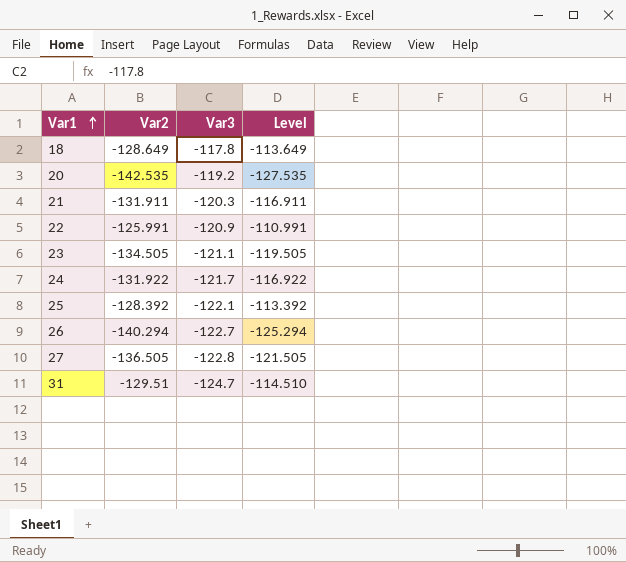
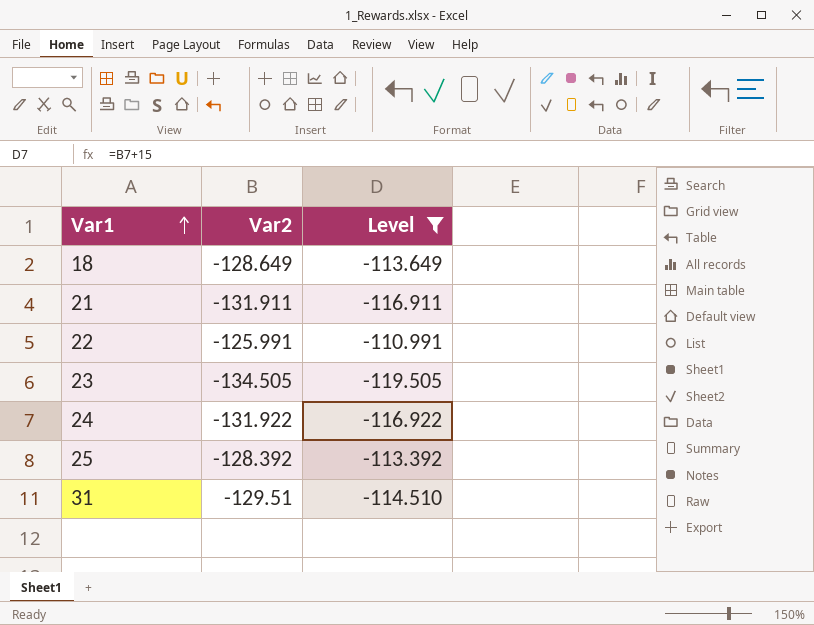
filter: none -> Level >= -119.505
column Var3 | position: 3 -> none

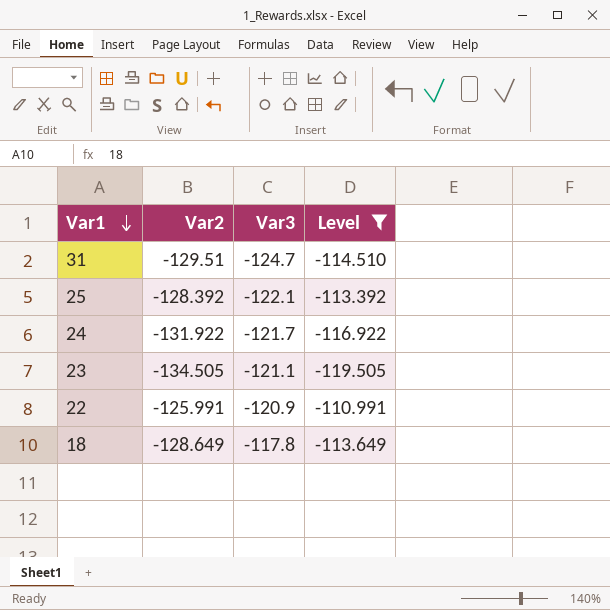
row order: Var1 ascending -> Var1 descending
column Var3 | position: none -> 3
row 21: -131.911 | -116.911 -> none

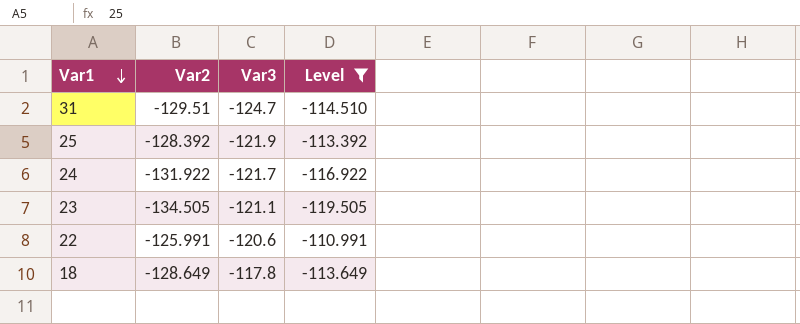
25 | Var3: -122.1 -> -121.9
22 | Var3: -120.9 -> -120.6

